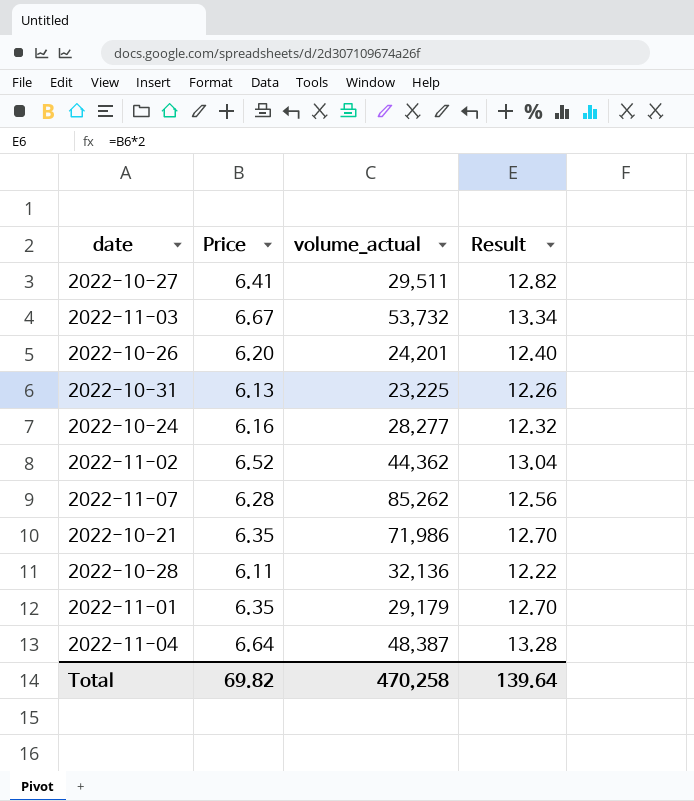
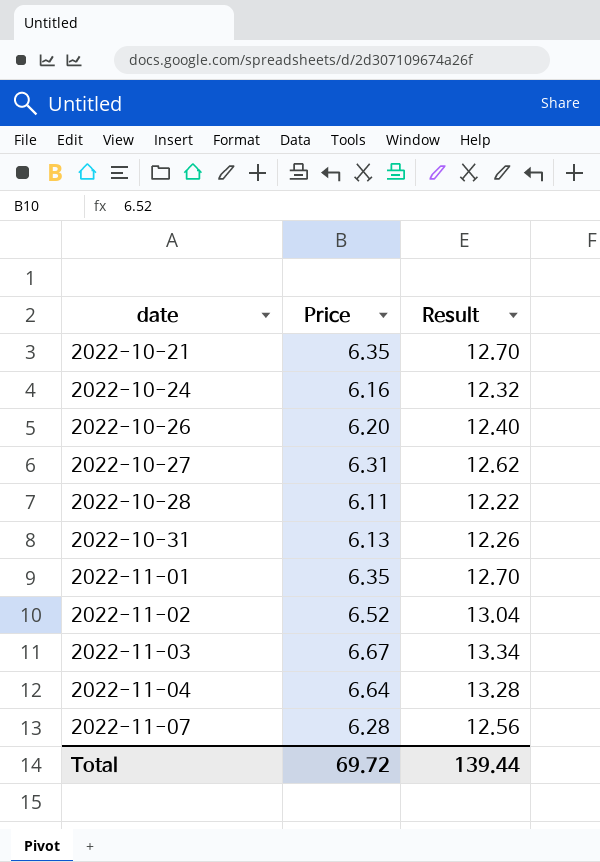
row order: none -> date ascending
column volume_actual | position: 3 -> none
2022-10-27 | Price: 6.41 -> 6.31
2022-10-27 | Result: 12.82 -> 12.62
Total | Price: 69.82 -> 69.72
Total | Result: 139.64 -> 139.44

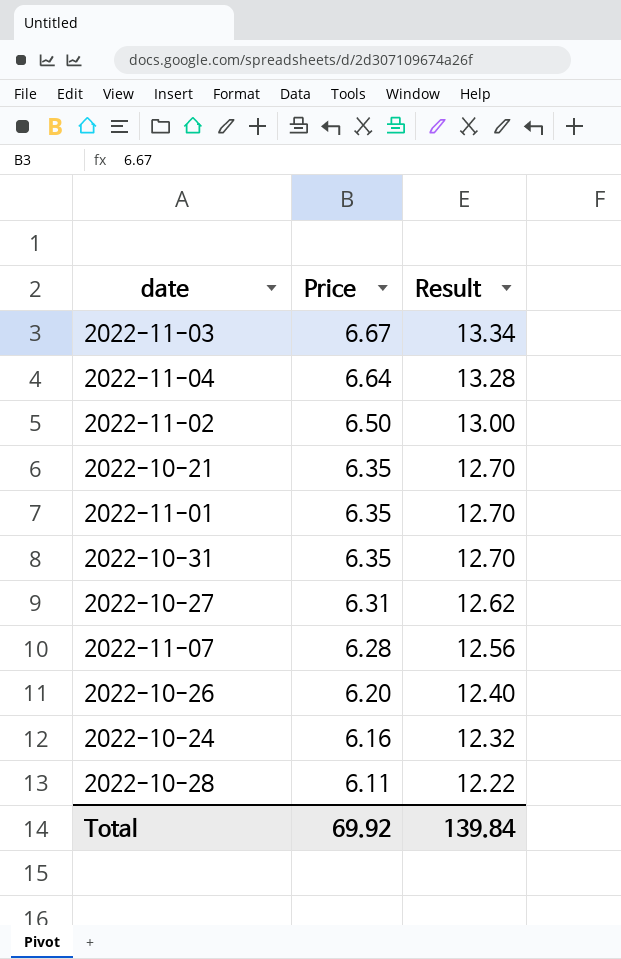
row order: date ascending -> Price descending
2022-11-02 | Price: 6.52 -> 6.50
2022-11-02 | Result: 13.04 -> 13.00
2022-10-31 | Price: 6.13 -> 6.35
2022-10-31 | Result: 12.26 -> 12.70
Total | Price: 69.72 -> 69.92
Total | Result: 139.44 -> 139.84

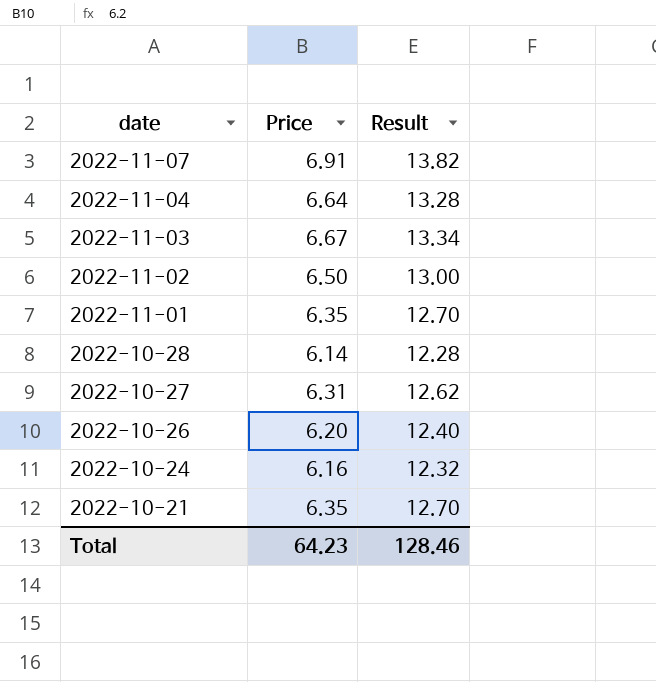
row order: Price descending -> date descending
row 2022-10-31: 6.35 | 12.70 -> none
2022-11-07 | Price: 6.28 -> 6.91
2022-11-07 | Result: 12.56 -> 13.82
2022-10-28 | Price: 6.11 -> 6.14
2022-10-28 | Result: 12.22 -> 12.28
Total | Price: 69.92 -> 64.23
Total | Result: 139.84 -> 128.46

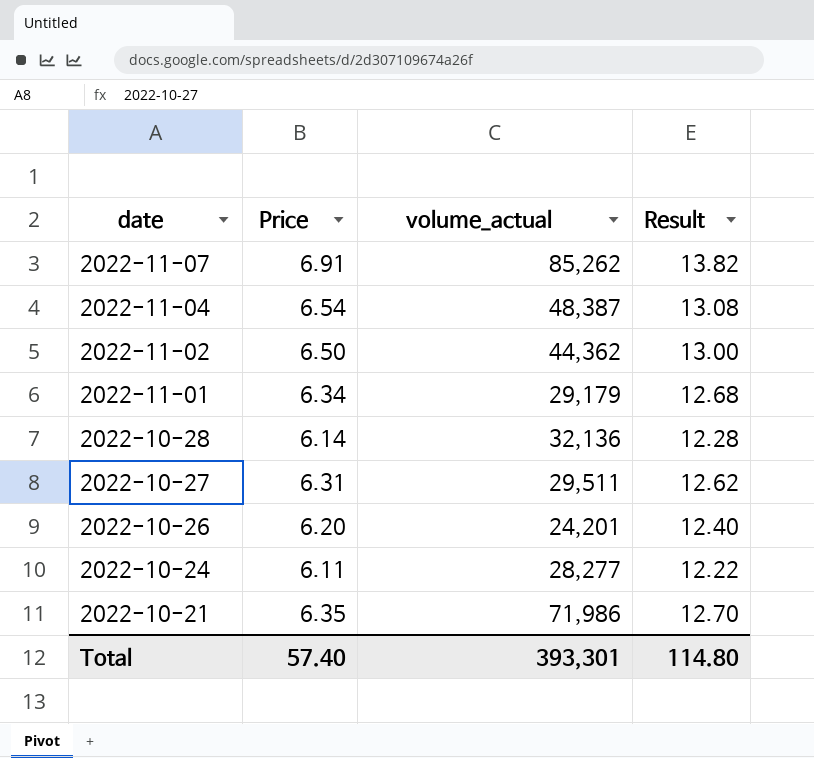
column volume_actual | position: none -> 3
row 2022-11-03: 6.67 | 13.34 -> none
2022-11-04 | Price: 6.64 -> 6.54
2022-11-04 | Result: 13.28 -> 13.08
2022-11-01 | Price: 6.35 -> 6.34
2022-11-01 | Result: 12.70 -> 12.68
2022-10-24 | Price: 6.16 -> 6.11
2022-10-24 | Result: 12.32 -> 12.22
Total | Price: 64.23 -> 57.40
Total | Result: 128.46 -> 114.80

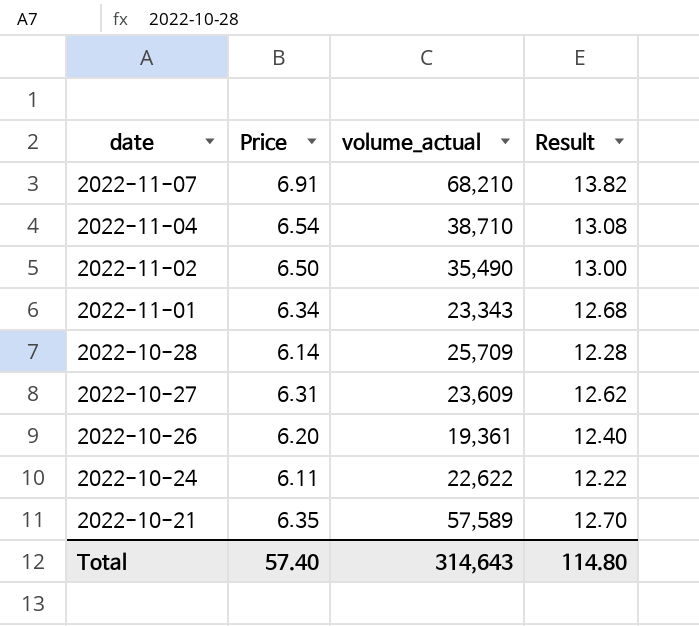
2022-11-07 | volume_actual: 85,262 -> 68,210
2022-11-04 | volume_actual: 48,387 -> 38,710
2022-11-02 | volume_actual: 44,362 -> 35,490
2022-11-01 | volume_actual: 29,179 -> 23,343
2022-10-28 | volume_actual: 32,136 -> 25,709
2022-10-27 | volume_actual: 29,511 -> 23,609
2022-10-26 | volume_actual: 24,201 -> 19,361
2022-10-24 | volume_actual: 28,277 -> 22,622
2022-10-21 | volume_actual: 71,986 -> 57,589
Total | volume_actual: 393,301 -> 314,643

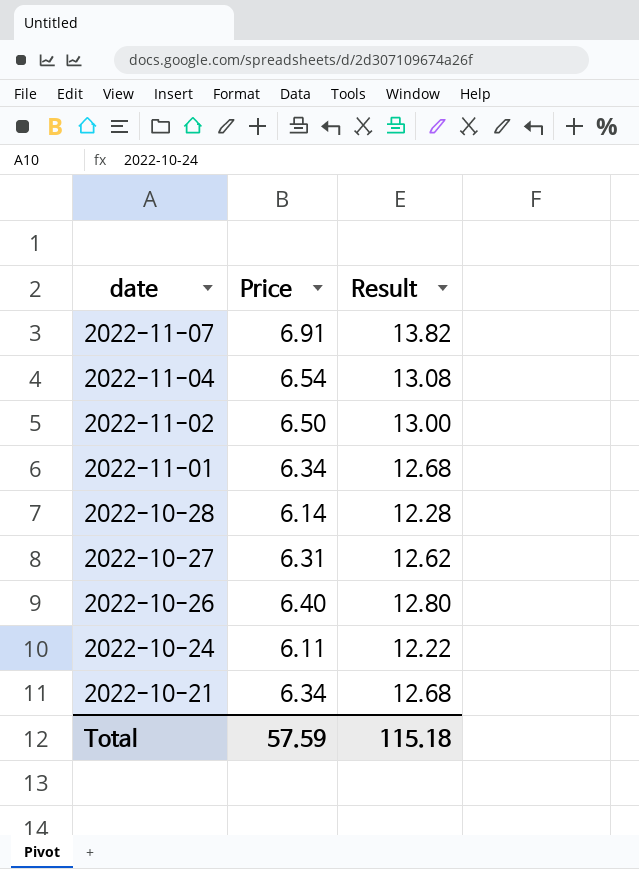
column volume_actual | position: 3 -> none
2022-10-26 | Price: 6.20 -> 6.40
2022-10-26 | Result: 12.40 -> 12.80
2022-10-21 | Price: 6.35 -> 6.34
2022-10-21 | Result: 12.70 -> 12.68
Total | Price: 57.40 -> 57.59
Total | Result: 114.80 -> 115.18

